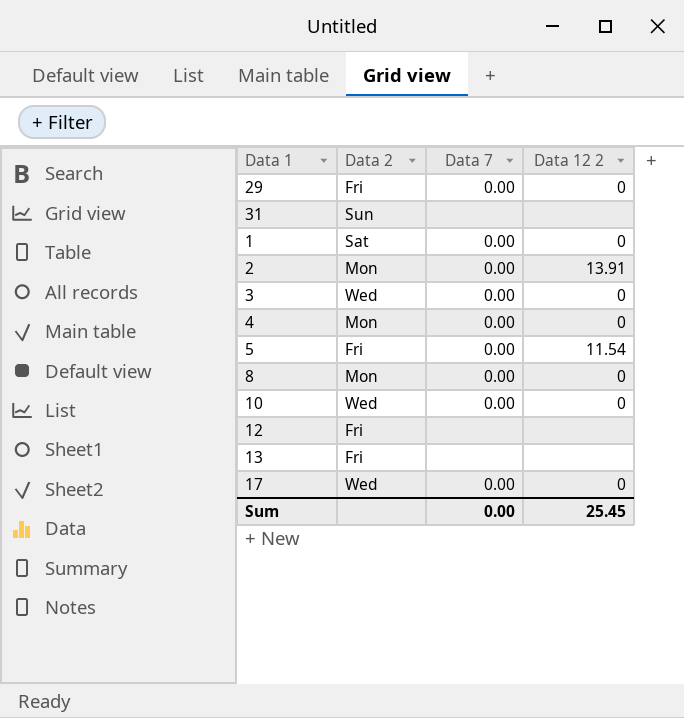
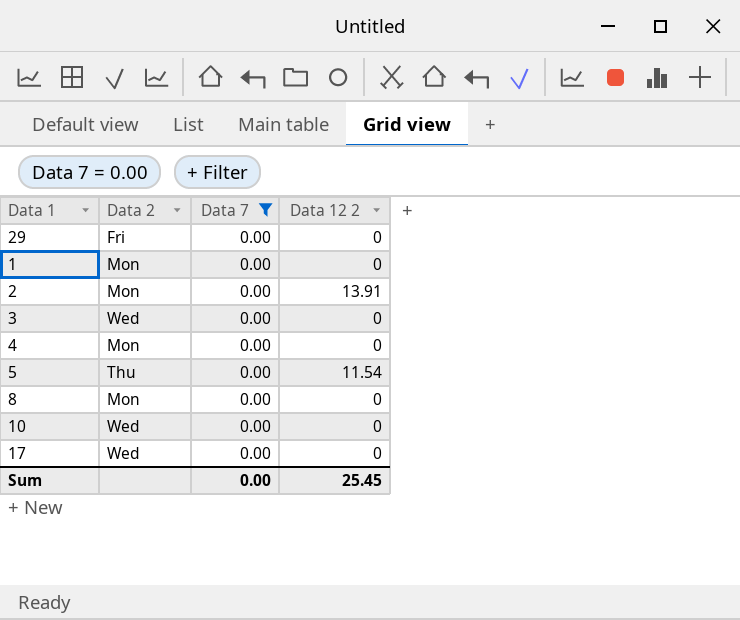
filter: none -> Data 7 = 0.00
1 | Data 2: Sat -> Mon
5 | Data 2: Fri -> Thu

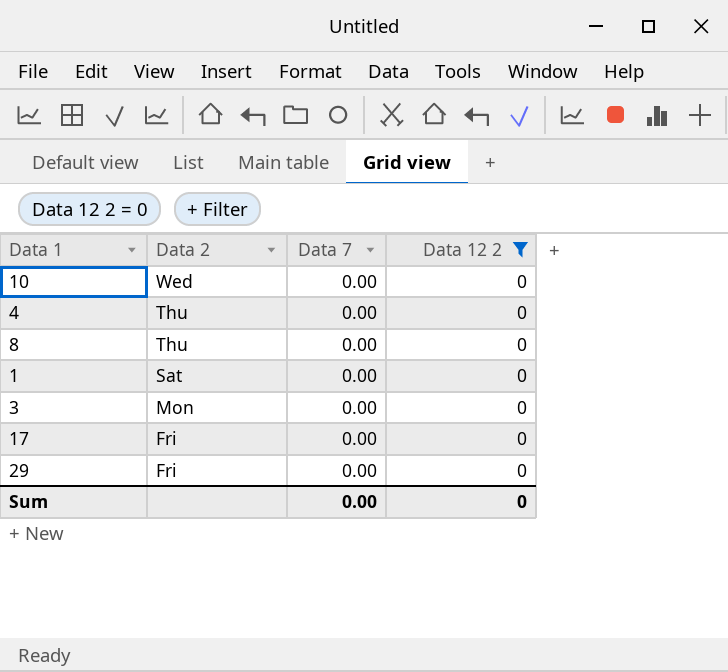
filter: Data 7 = 0.00 -> Data 12 2 = 0
row order: none -> Data 2 descending
4 | Data 2: Mon -> Thu
8 | Data 2: Mon -> Thu
1 | Data 2: Mon -> Sat
3 | Data 2: Wed -> Mon
17 | Data 2: Wed -> Fri
Sum | Data 12 2: 25.45 -> 0

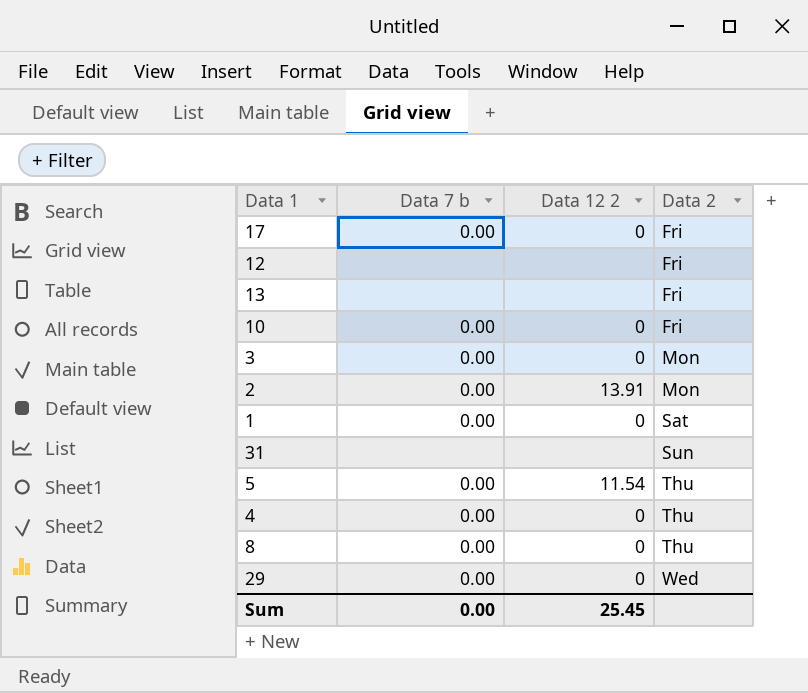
filter: Data 12 2 = 0 -> none
row order: Data 2 descending -> Data 2 ascending
column name: Data 7 -> Data 7 b
column Data 2 | position: 2 -> 4
10 | Data 2: Wed -> Fri
29 | Data 2: Fri -> Wed
Sum | Data 12 2: 0 -> 25.45

